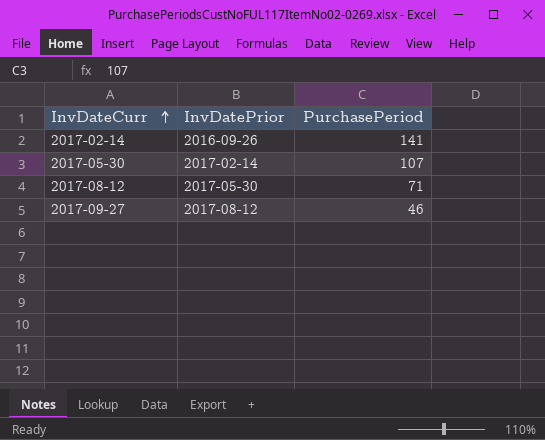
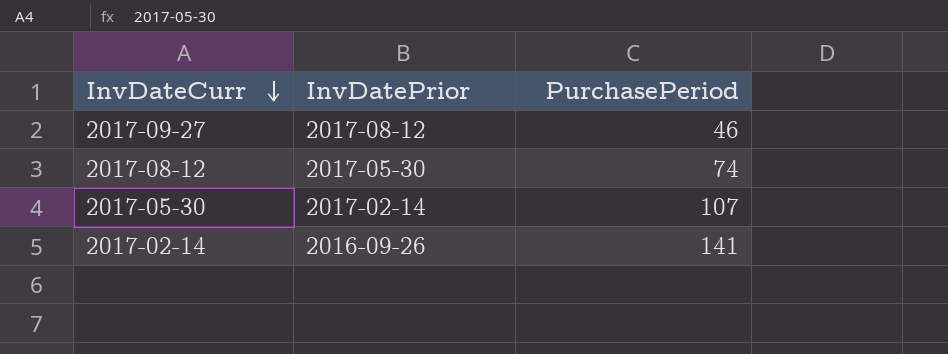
row order: InvDateCurr ascending -> InvDateCurr descending
2017-08-12 | PurchasePeriod: 71 -> 74

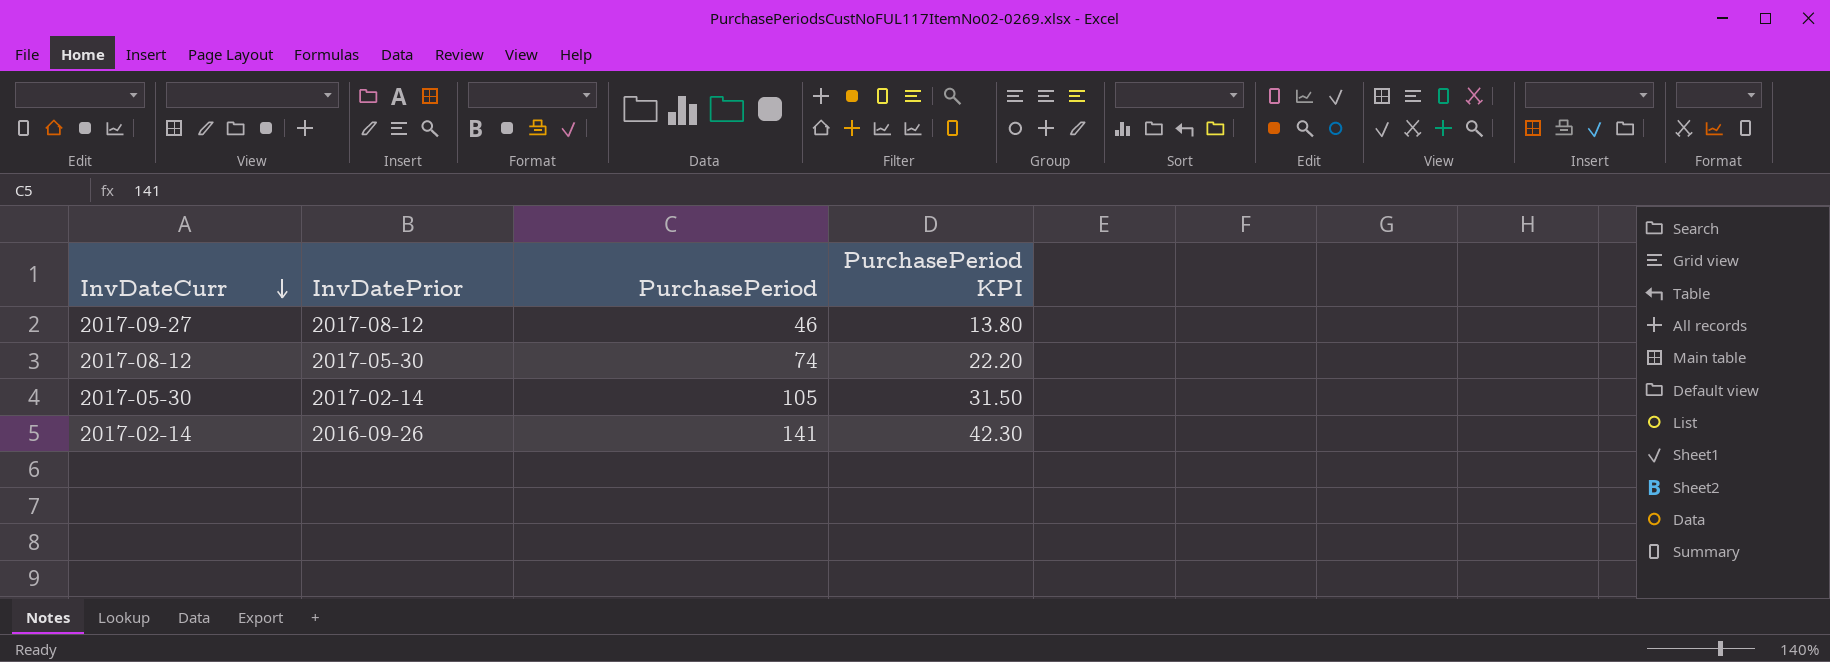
column PurchasePeriod KPI | formula: none -> [PurchasePeriod] * 0.3
2017-05-30 | PurchasePeriod: 107 -> 105

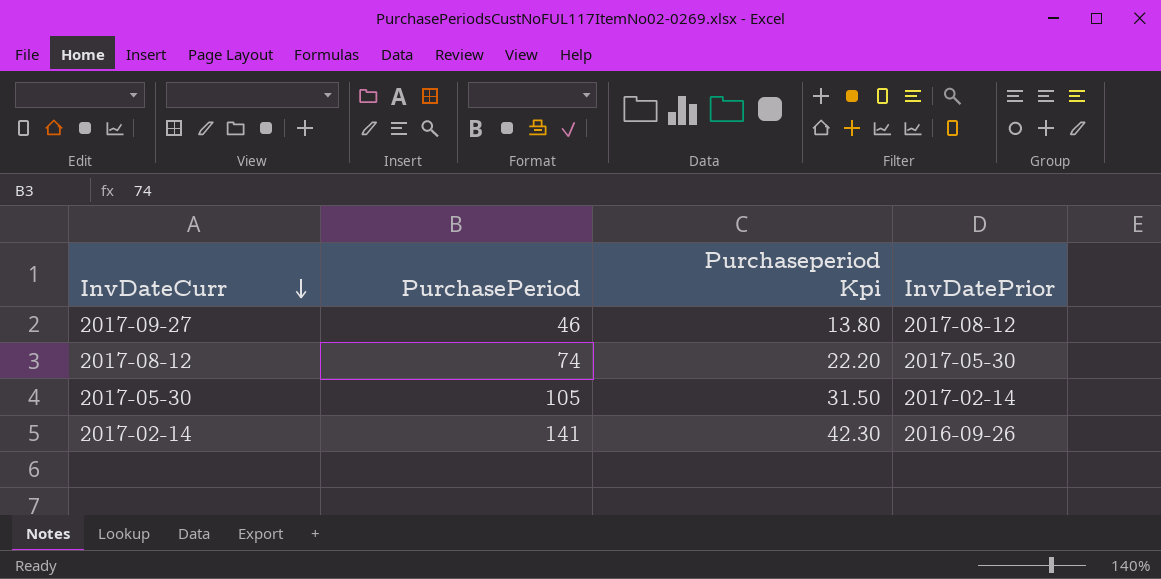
column name: PurchasePeriod KPI -> Purchaseperiod Kpi
column InvDatePrior | position: 2 -> 4

